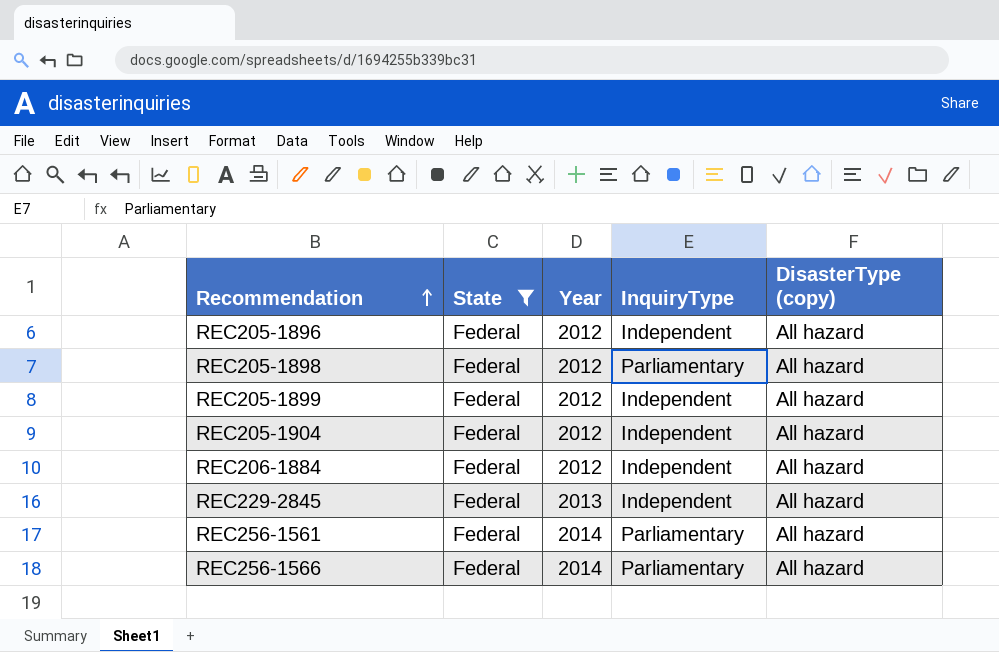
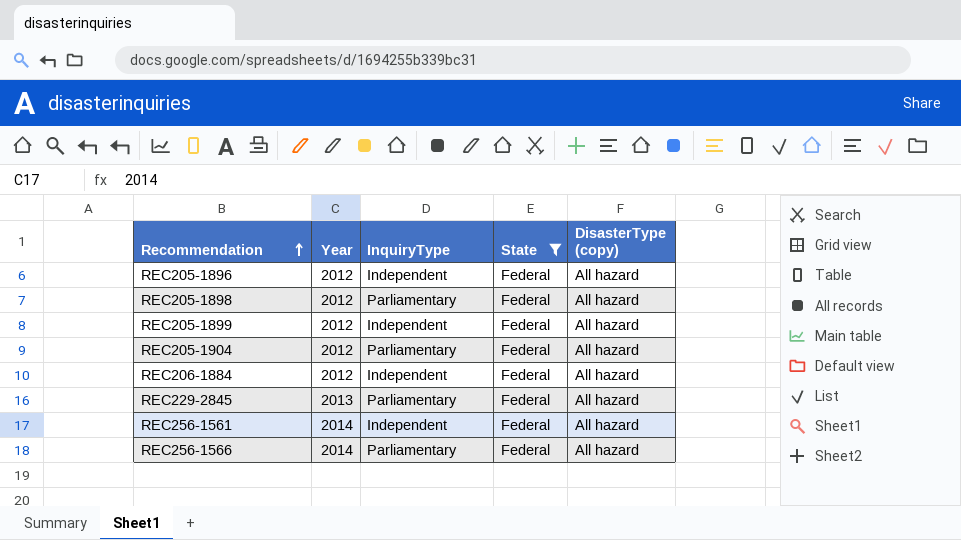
column State | position: 2 -> 4
REC205-1904 | InquiryType: Independent -> Parliamentary
REC229-2845 | InquiryType: Independent -> Parliamentary
REC256-1561 | InquiryType: Parliamentary -> Independent

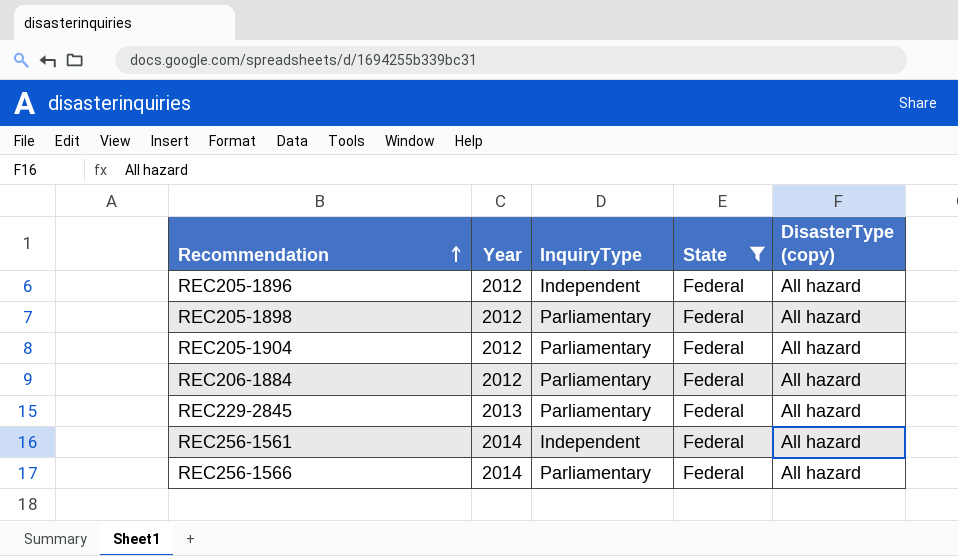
row REC205-1899: 2012 | Independent | Federal | All hazard -> none
REC206-1884 | InquiryType: Independent -> Parliamentary

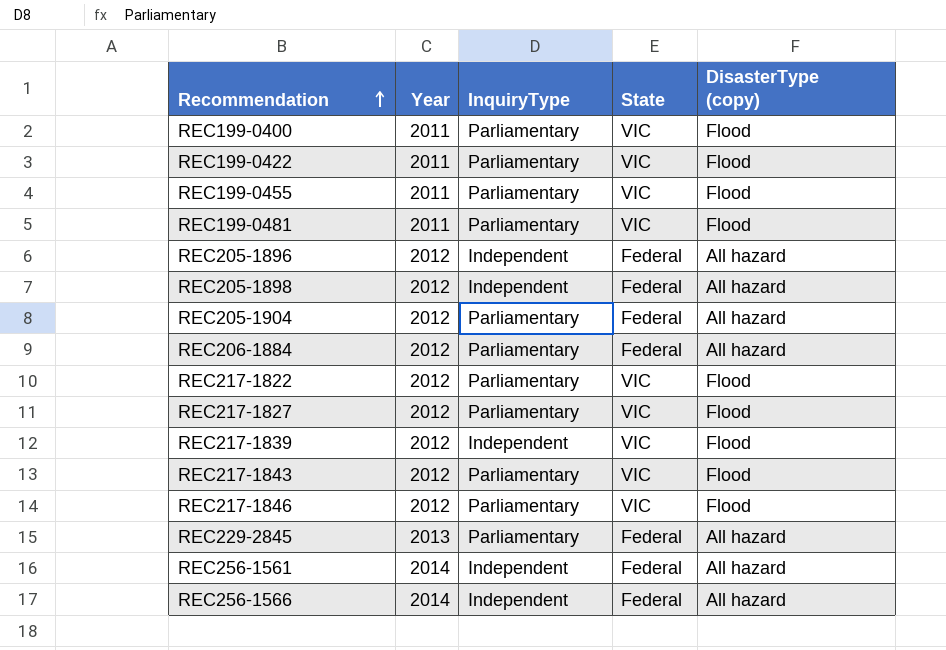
filter: State = Federal -> none
REC205-1898 | InquiryType: Parliamentary -> Independent
REC256-1566 | InquiryType: Parliamentary -> Independent

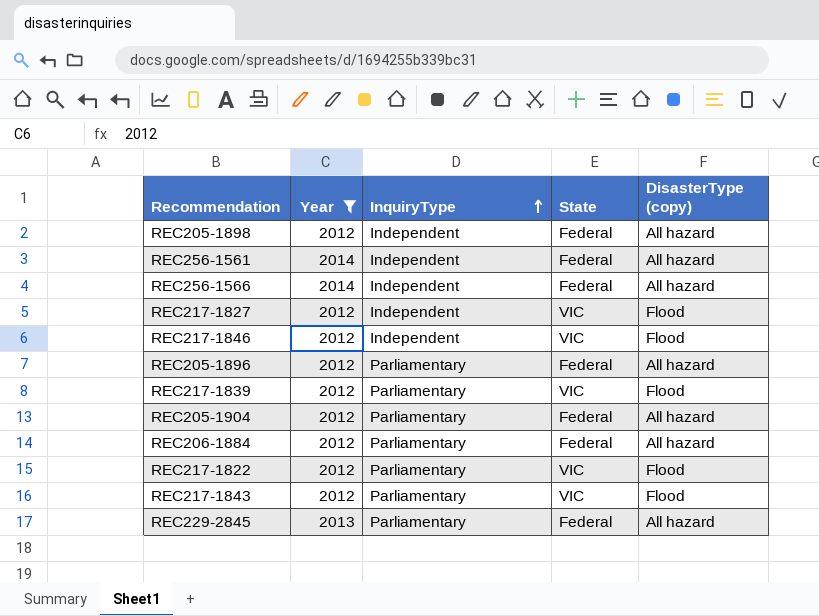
filter: none -> Year != 2011
row order: Recommendation ascending -> InquiryType ascending
REC217-1827 | InquiryType: Parliamentary -> Independent
REC217-1846 | InquiryType: Parliamentary -> Independent
REC205-1896 | InquiryType: Independent -> Parliamentary
REC217-1839 | InquiryType: Independent -> Parliamentary

